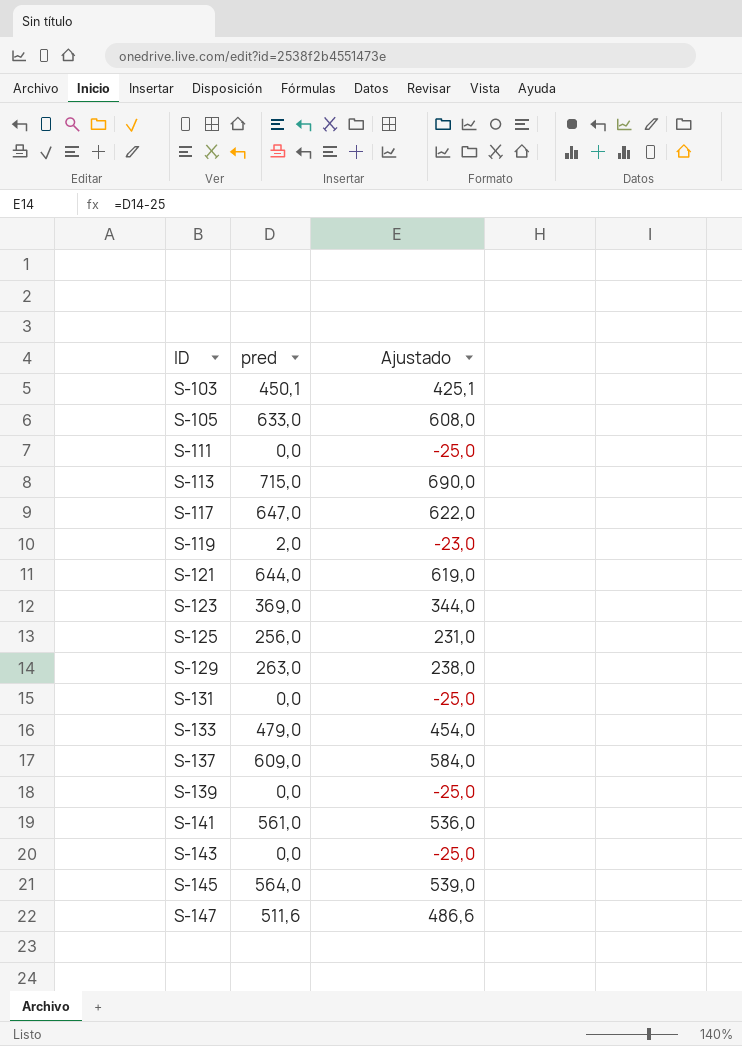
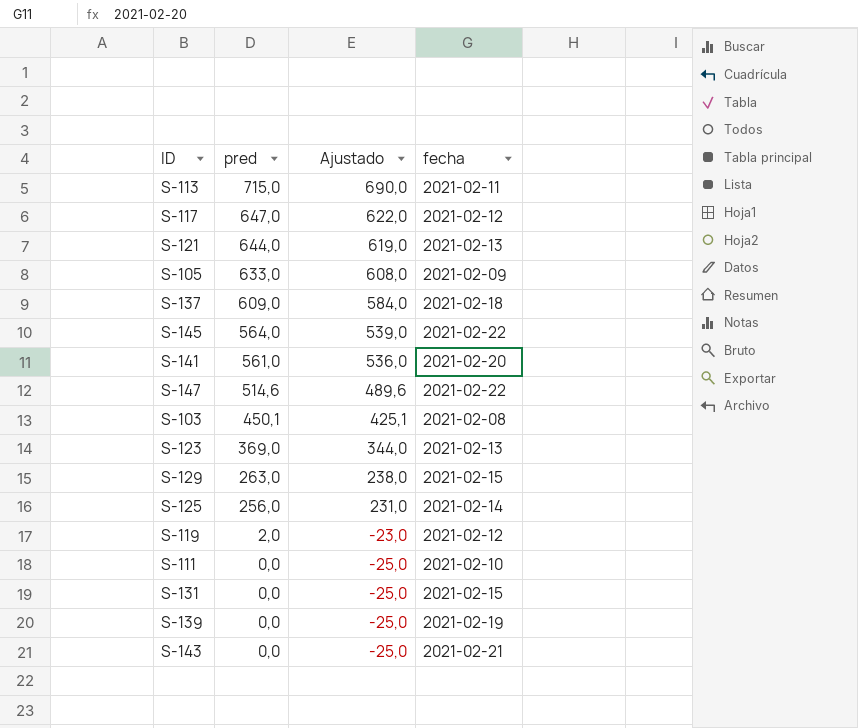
row order: ID ascending -> pred descending
column fecha | position: none -> 4
row S-133: 479,0 | 454,0 -> none
S-147 | pred: 511,6 -> 514,6
S-147 | Ajustado: 486,6 -> 489,6

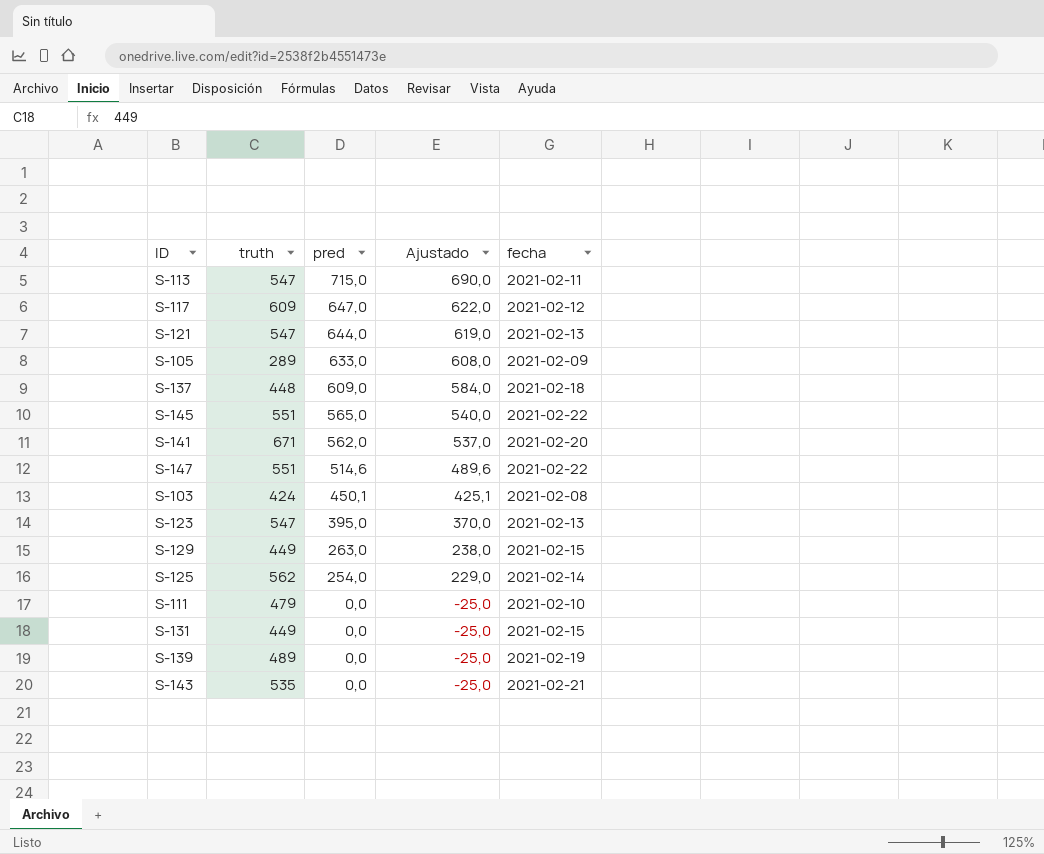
column truth | position: none -> 2
row S-119: 2,0 | -23,0 | 2021-02-12 -> none
S-145 | pred: 564,0 -> 565,0
S-145 | Ajustado: 539,0 -> 540,0
S-141 | pred: 561,0 -> 562,0
S-141 | Ajustado: 536,0 -> 537,0
S-123 | pred: 369,0 -> 395,0
S-123 | Ajustado: 344,0 -> 370,0
S-125 | pred: 256,0 -> 254,0
S-125 | Ajustado: 231,0 -> 229,0

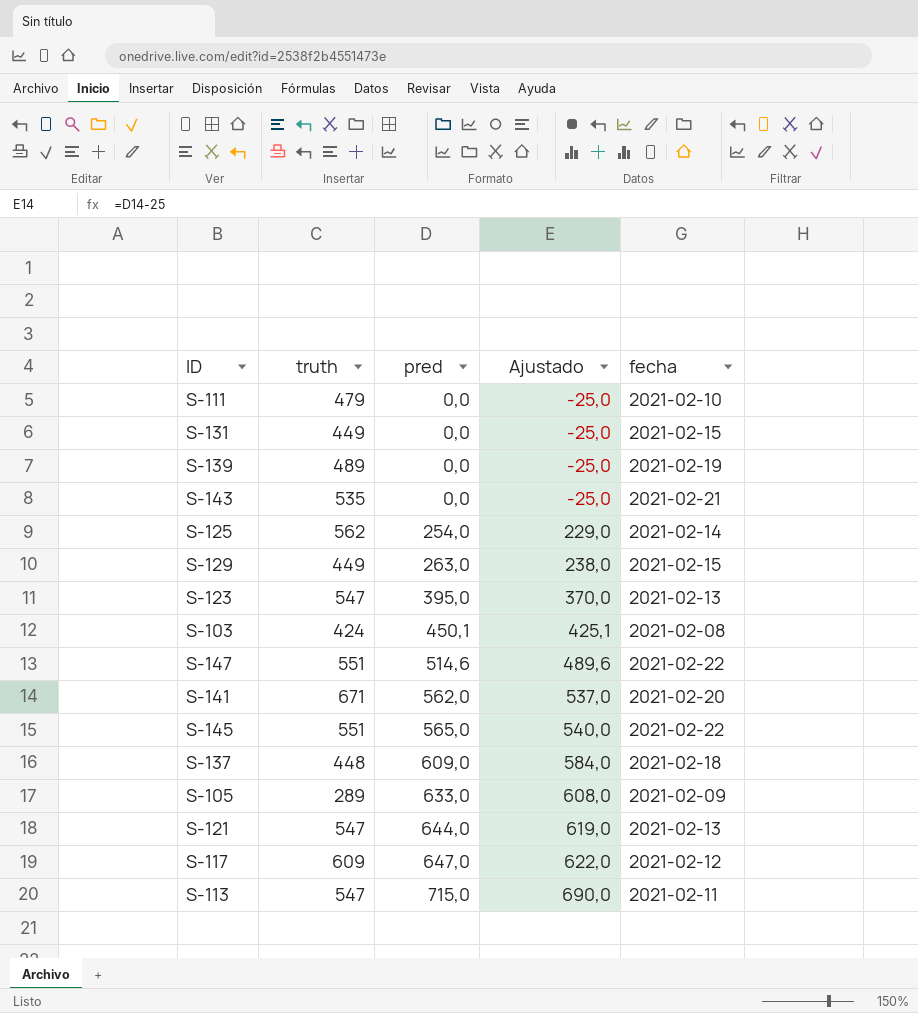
row order: pred descending -> pred ascending

